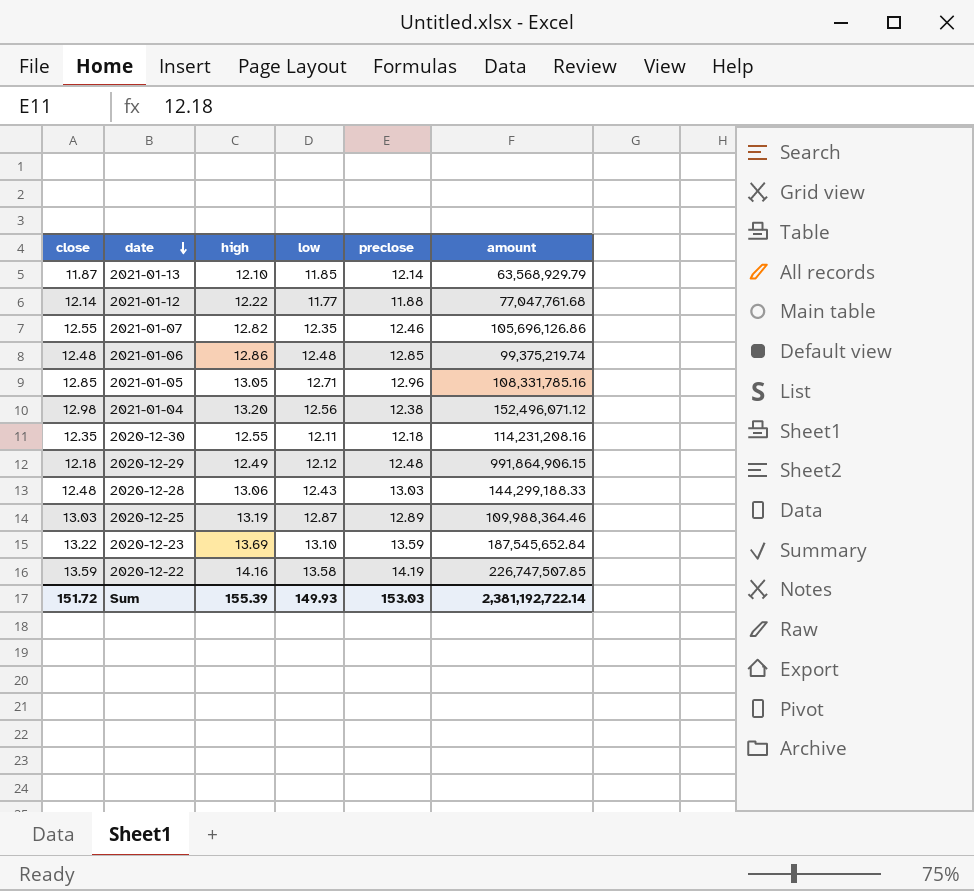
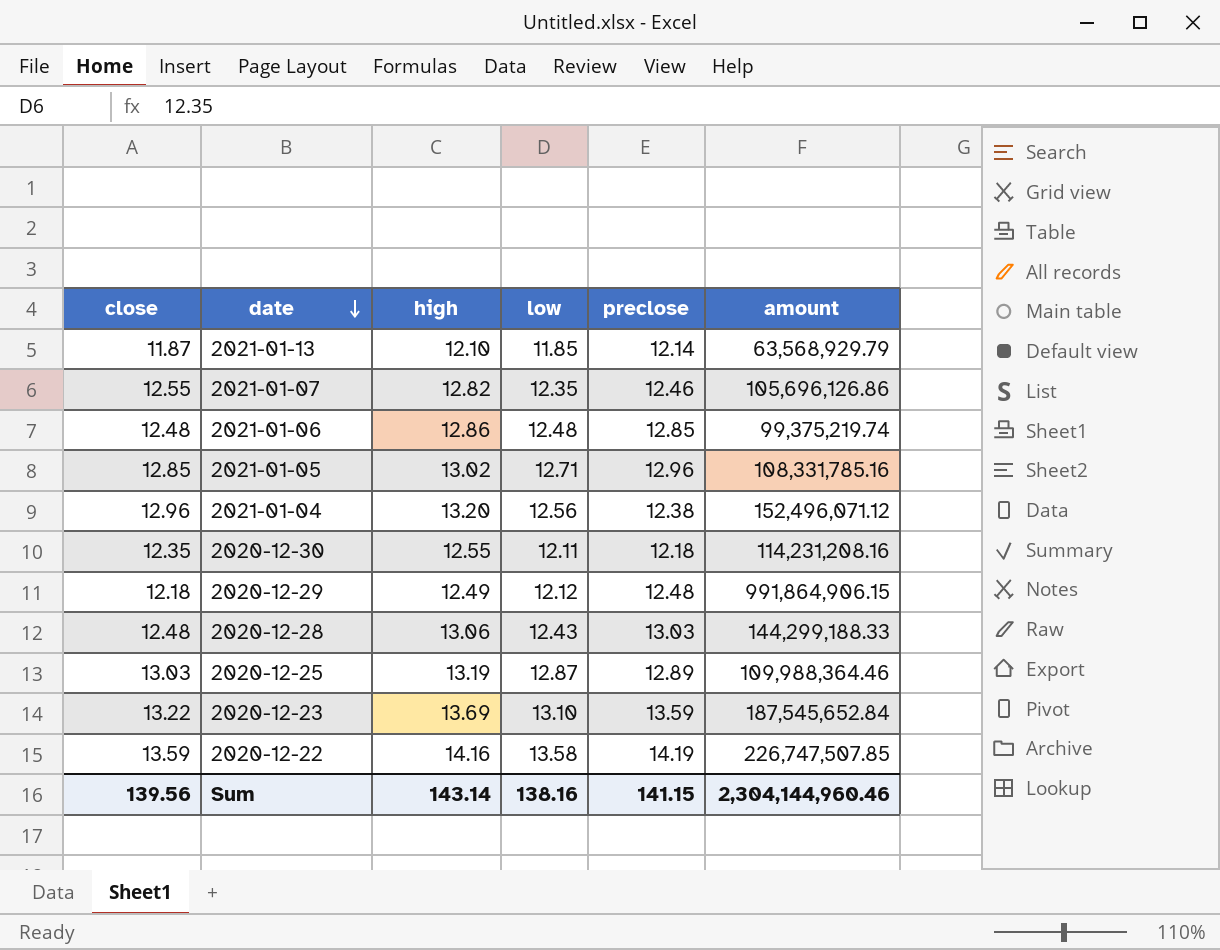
row 2021-01-12: 12.14 | 12.22 | 11.77 | 11.88 | 77,047,761.68 -> none
2021-01-05 | high: 13.05 -> 13.02
2021-01-04 | close: 12.98 -> 12.96
Sum | close: 151.72 -> 139.56
Sum | high: 155.39 -> 143.14
Sum | low: 149.93 -> 138.16
Sum | preclose: 153.03 -> 141.15
Sum | amount: 2,381,192,722.14 -> 2,304,144,960.46

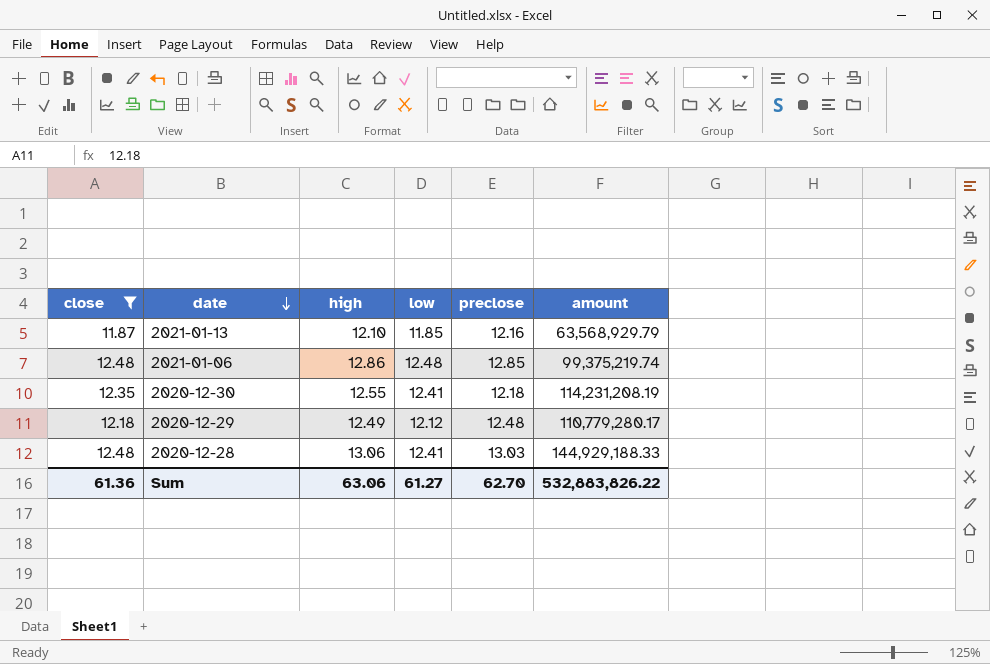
filter: none -> close <= 12.48
2021-01-13 | preclose: 12.14 -> 12.16
2020-12-30 | low: 12.11 -> 12.41
2020-12-30 | amount: 114,231,208.16 -> 114,231,208.19
2020-12-29 | amount: 991,864,906.15 -> 110,779,280.17
2020-12-28 | low: 12.43 -> 12.41
2020-12-28 | amount: 144,299,188.33 -> 144,929,188.33
Sum | close: 139.56 -> 61.36
Sum | high: 143.14 -> 63.06
Sum | low: 138.16 -> 61.27
Sum | preclose: 141.15 -> 62.70
Sum | amount: 2,304,144,960.46 -> 532,883,826.22

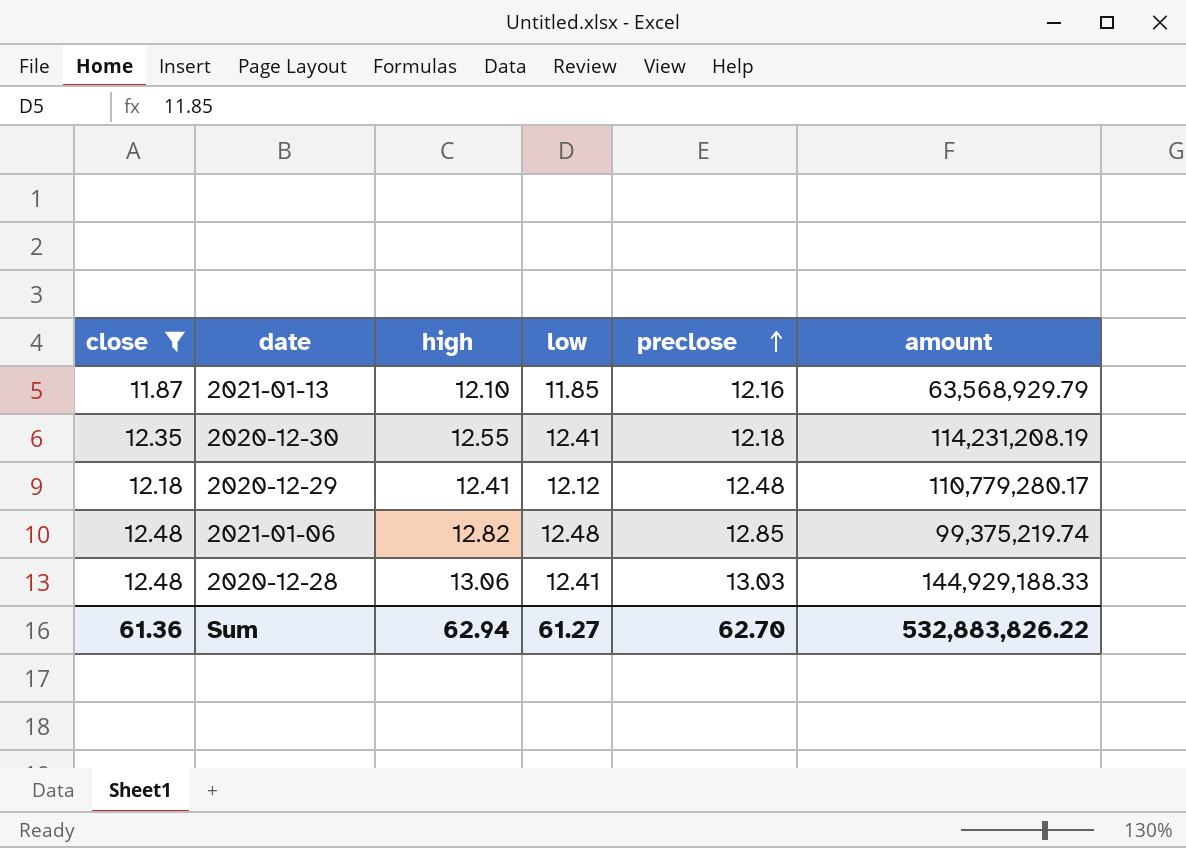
row order: date descending -> preclose ascending
2020-12-29 | high: 12.49 -> 12.41
2021-01-06 | high: 12.86 -> 12.82
Sum | high: 63.06 -> 62.94

